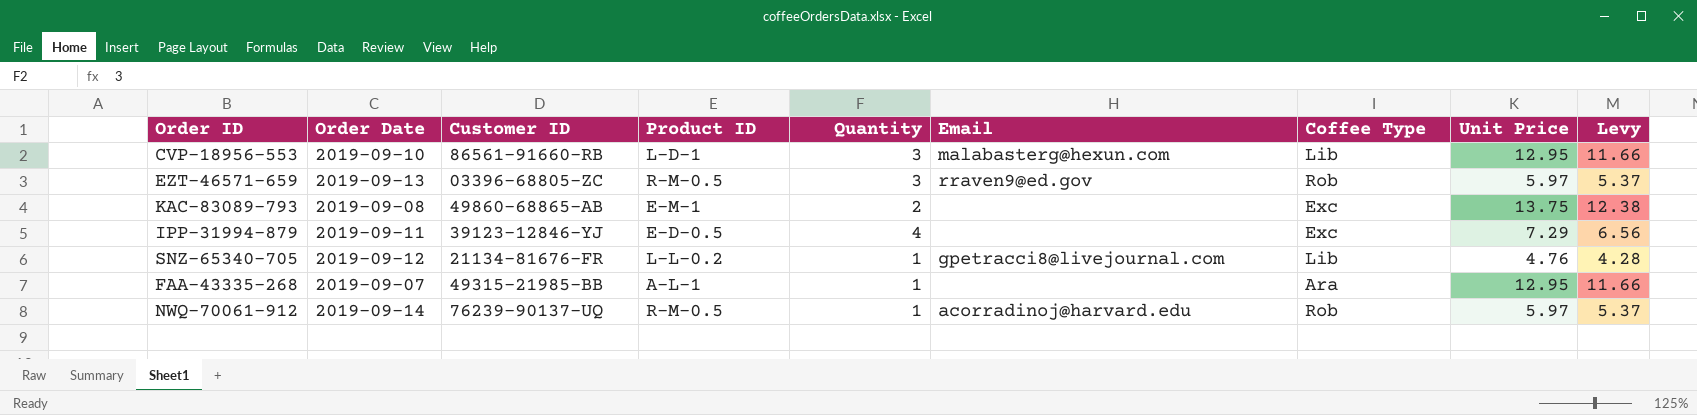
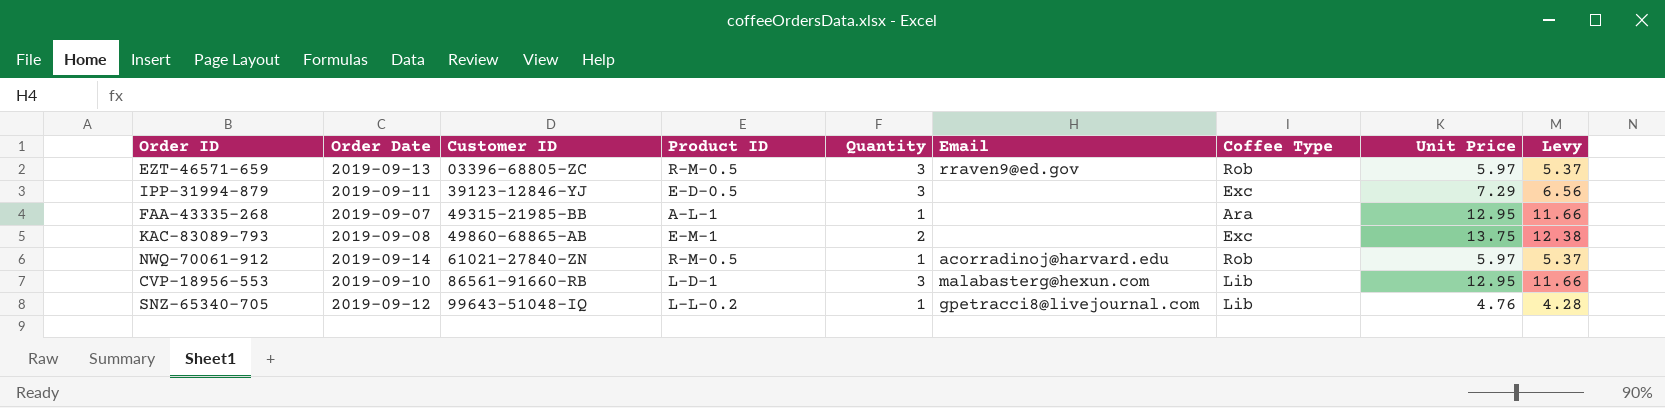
row order: none -> Customer ID ascending
IPP-31994-879 | Quantity: 4 -> 3
NWQ-70061-912 | Customer ID: 76239-90137-UQ -> 61021-27840-ZN
SNZ-65340-705 | Customer ID: 21134-81676-FR -> 99643-51048-IQ

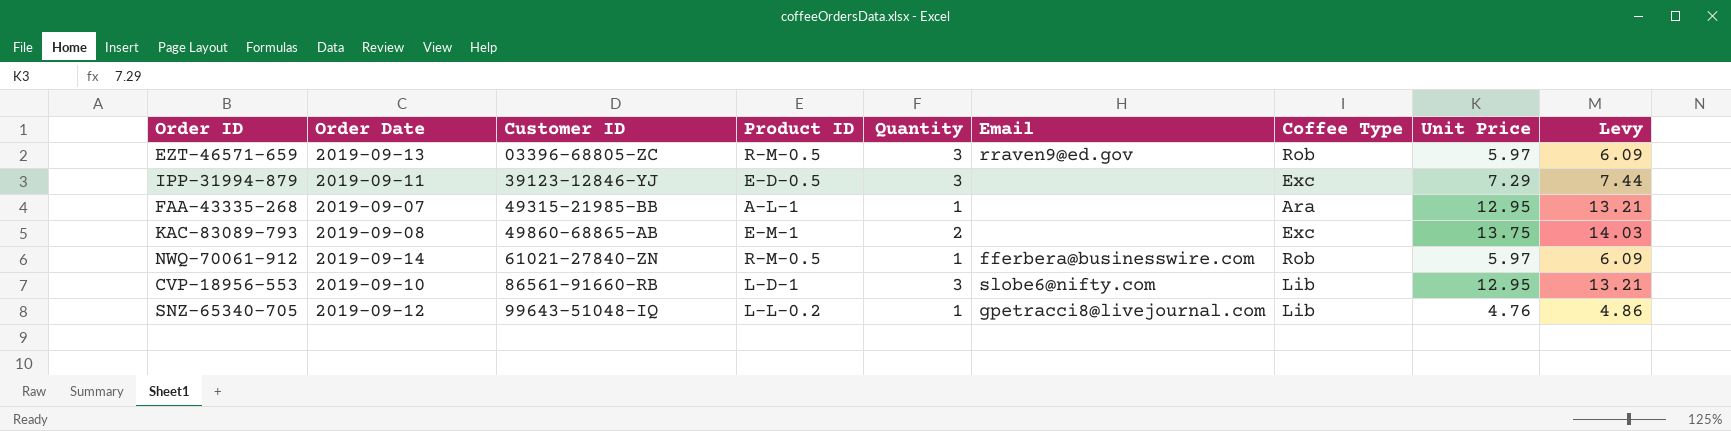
column Levy | formula: [Unit Price] * 0.9 -> [Unit Price] * 1.02
NWQ-70061-912 | Email: acorradinoj@harvard.edu -> fferbera@businesswire.com
CVP-18956-553 | Email: malabasterg@hexun.com -> slobe6@nifty.com

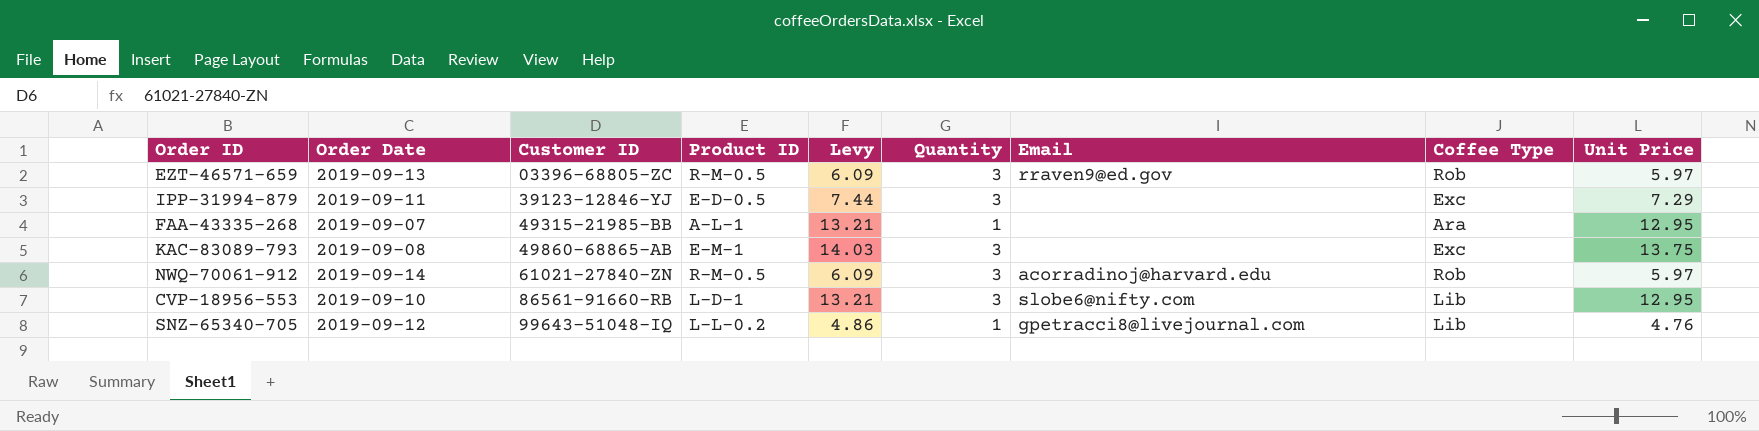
column Levy | position: 9 -> 5
KAC-83089-793 | Quantity: 2 -> 3
NWQ-70061-912 | Quantity: 1 -> 3
NWQ-70061-912 | Email: fferbera@businesswire.com -> acorradinoj@harvard.edu

